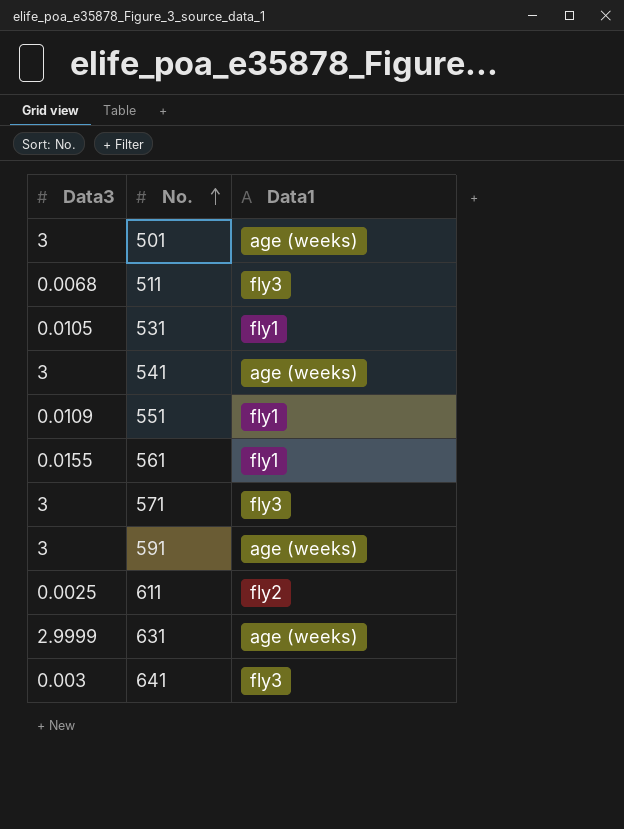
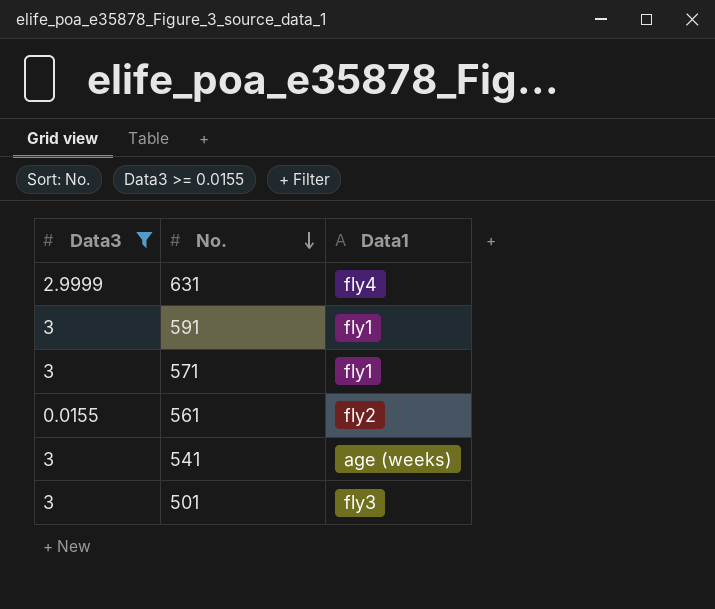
filter: none -> Data3 >= 0.0155
row order: No. ascending -> No. descending
631 | Data1: age (weeks) -> fly4
591 | Data1: age (weeks) -> fly1
571 | Data1: fly3 -> fly1
561 | Data1: fly1 -> fly2
501 | Data1: age (weeks) -> fly3

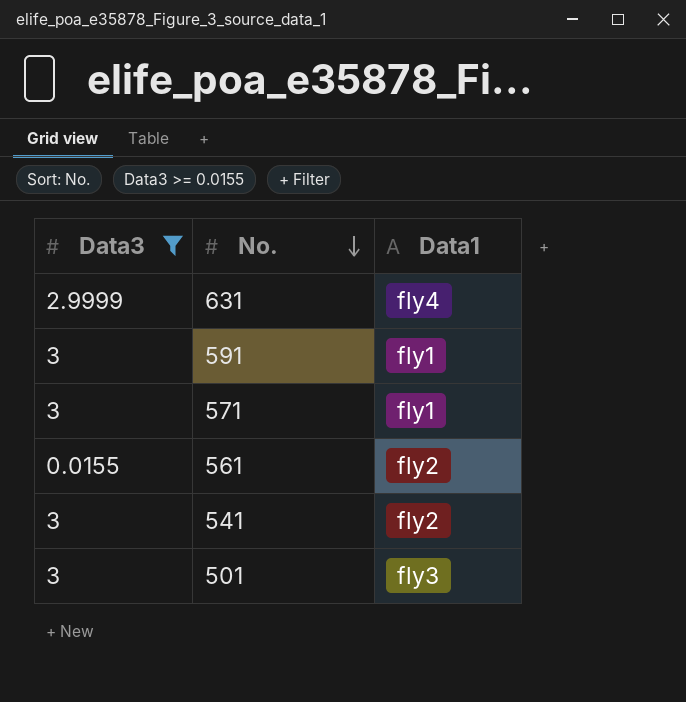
541 | Data1: age (weeks) -> fly2

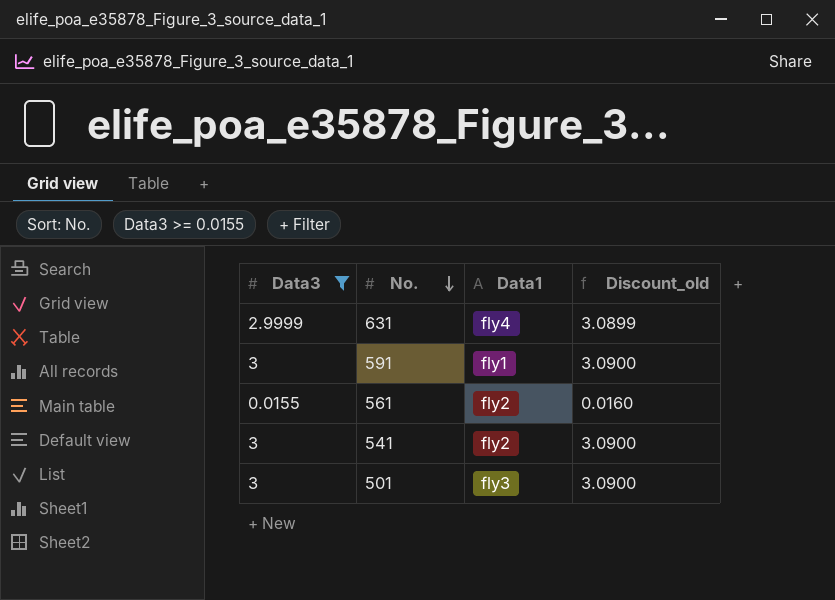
column Discount_old | formula: none -> [Data3] * 1.03
row 571: 3 | fly1 -> none

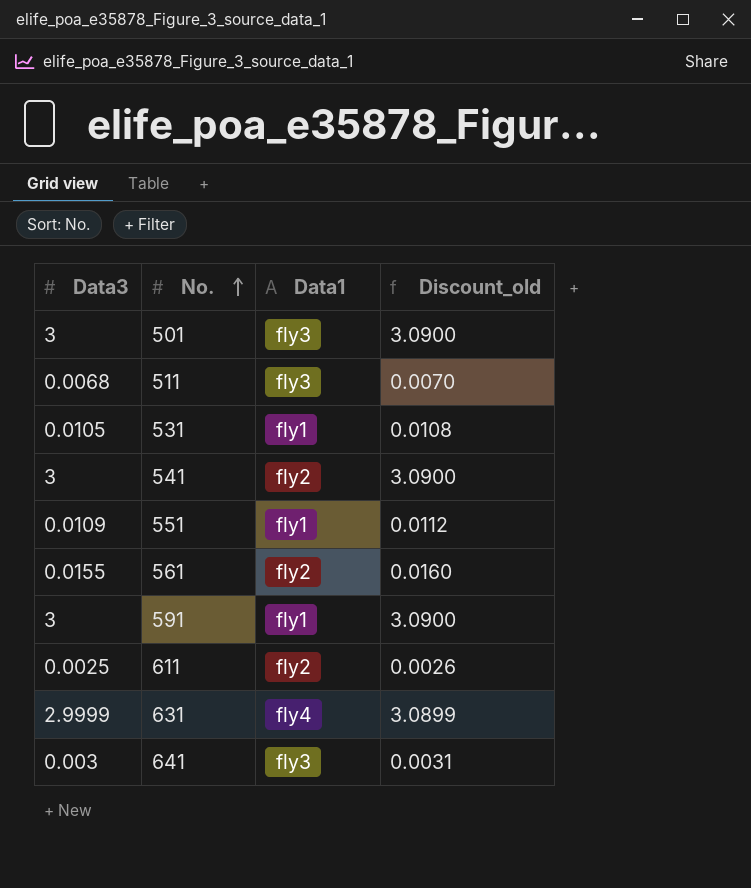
filter: Data3 >= 0.0155 -> none
row order: No. descending -> No. ascending

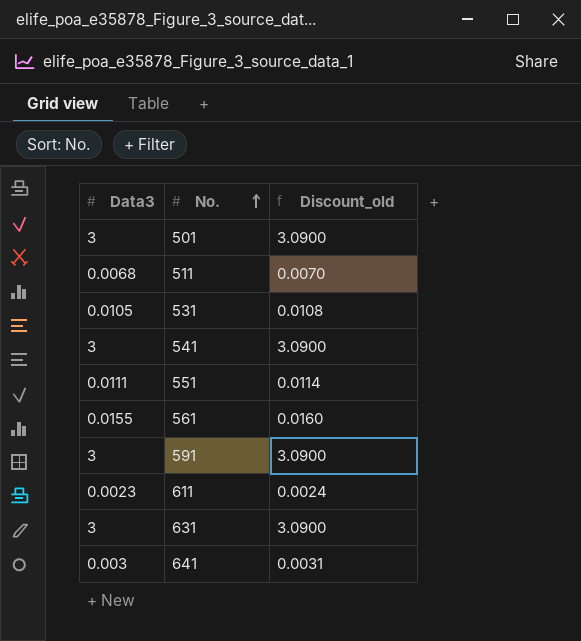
column Data1 | position: 3 -> none
551 | Data3: 0.0109 -> 0.0111
551 | Discount_old: 0.0112 -> 0.0114
611 | Data3: 0.0025 -> 0.0023
611 | Discount_old: 0.0026 -> 0.0024
631 | Data3: 2.9999 -> 3
631 | Discount_old: 3.0899 -> 3.0900

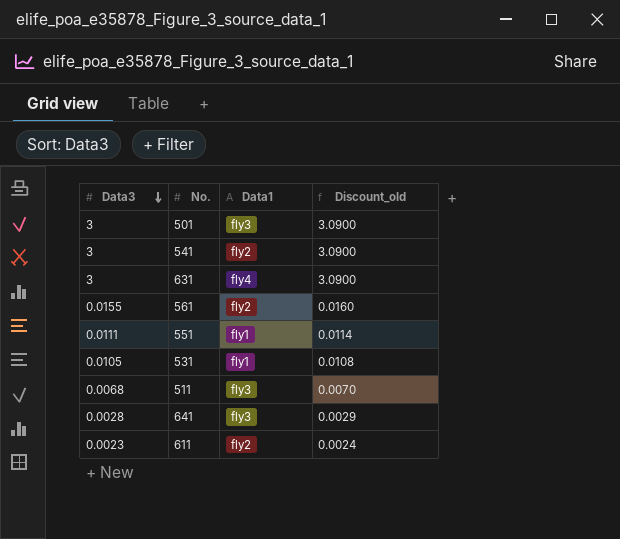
row order: No. ascending -> Data3 descending
column Data1 | position: none -> 3
row 591: 3 | 3.0900 -> none
641 | Data3: 0.003 -> 0.0028
641 | Discount_old: 0.0031 -> 0.0029

